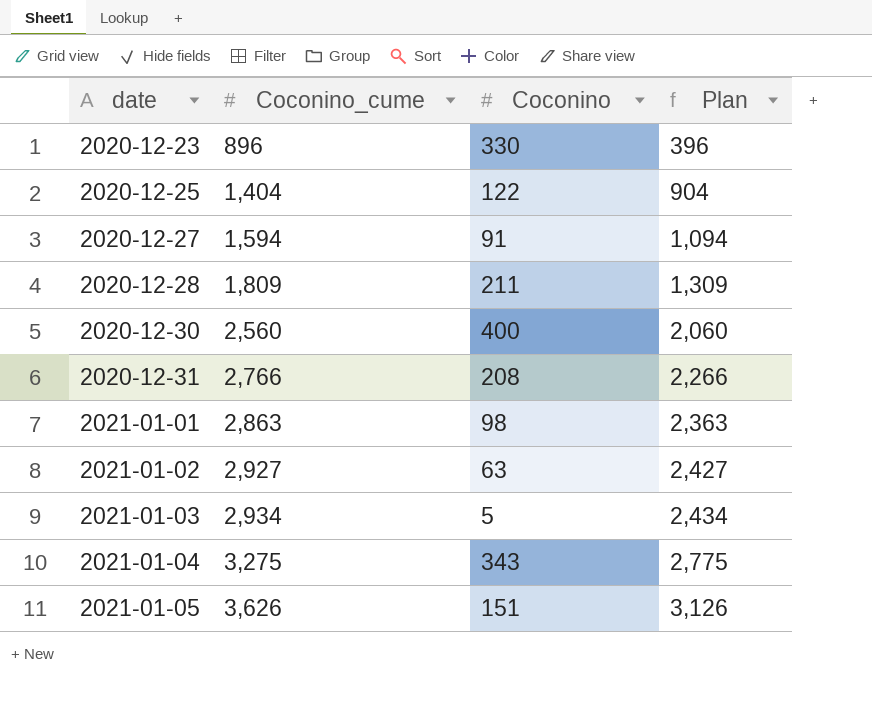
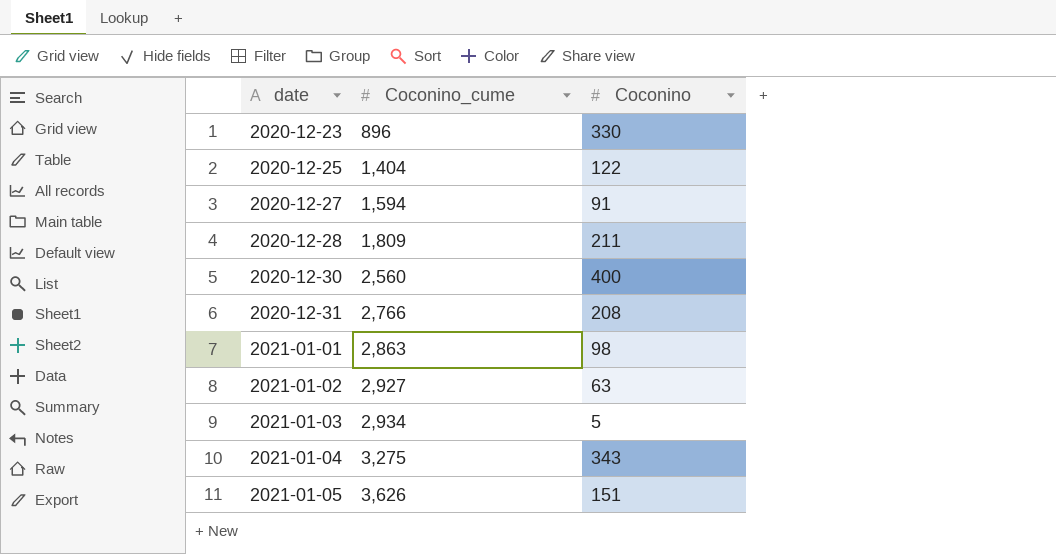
column Plan | formula: [Coconino_cume] - 500 -> none

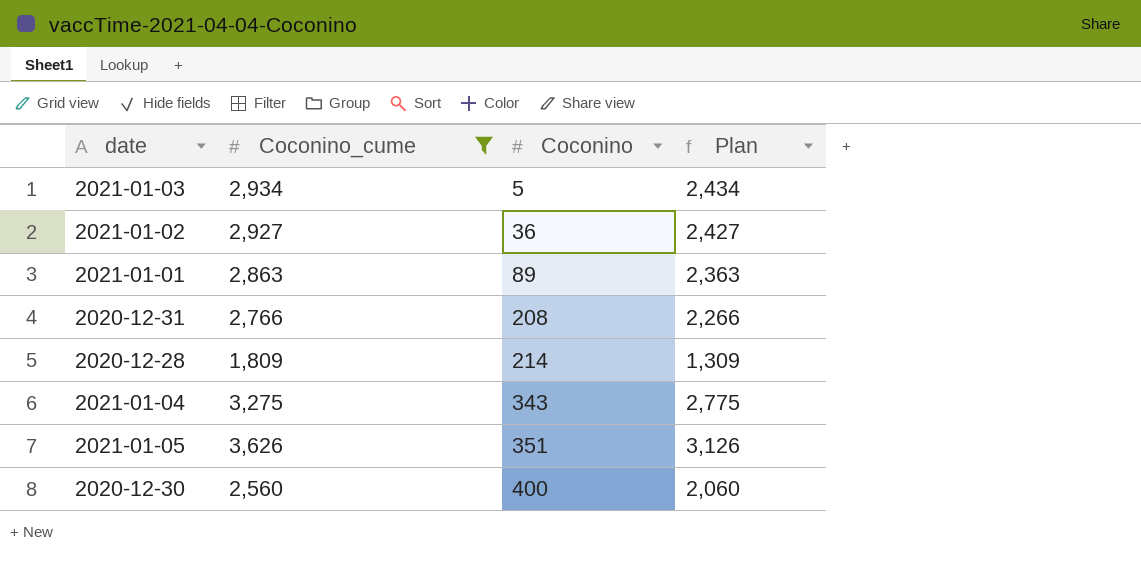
filter: none -> Coconino_cume >= 1,809
row order: date ascending -> Coconino ascending
column Plan | formula: none -> [Coconino_cume] - 500
2021-01-02 | Coconino: 63 -> 36
2021-01-01 | Coconino: 98 -> 89
2020-12-28 | Coconino: 211 -> 214
2021-01-05 | Coconino: 151 -> 351

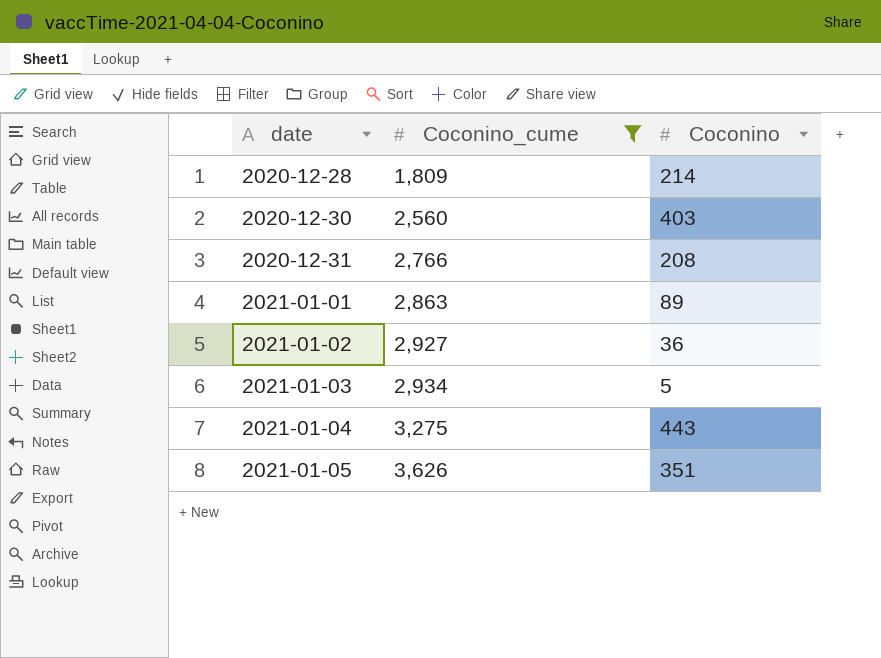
row order: Coconino ascending -> date ascending
column Plan | formula: [Coconino_cume] - 500 -> none
2020-12-30 | Coconino: 400 -> 403
2021-01-04 | Coconino: 343 -> 443

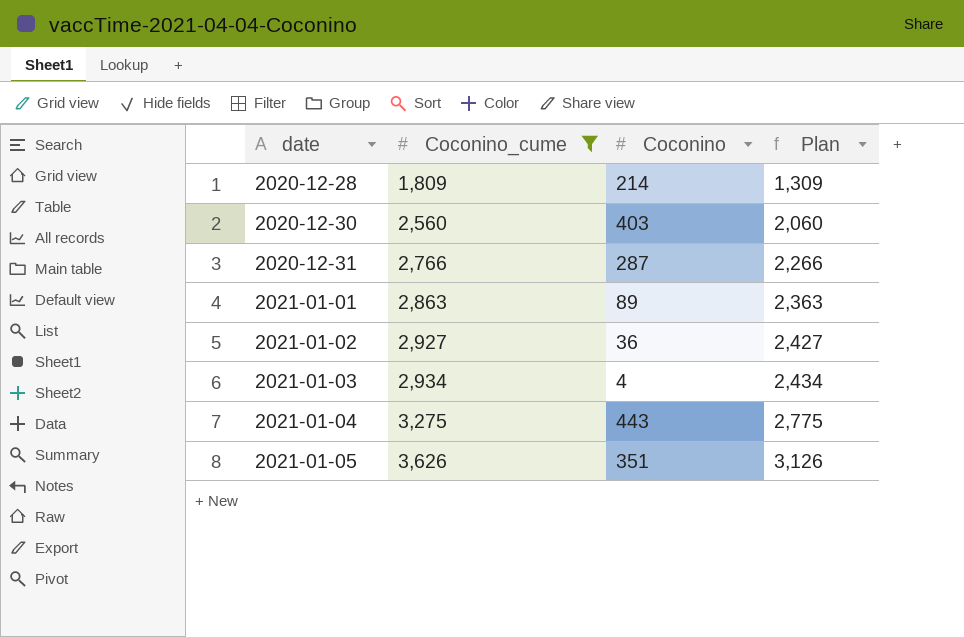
column Plan | formula: none -> [Coconino_cume] - 500
2020-12-31 | Coconino: 208 -> 287
2021-01-03 | Coconino: 5 -> 4

